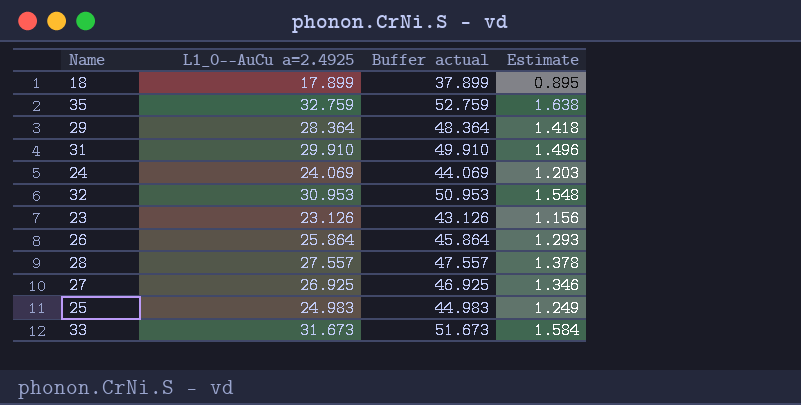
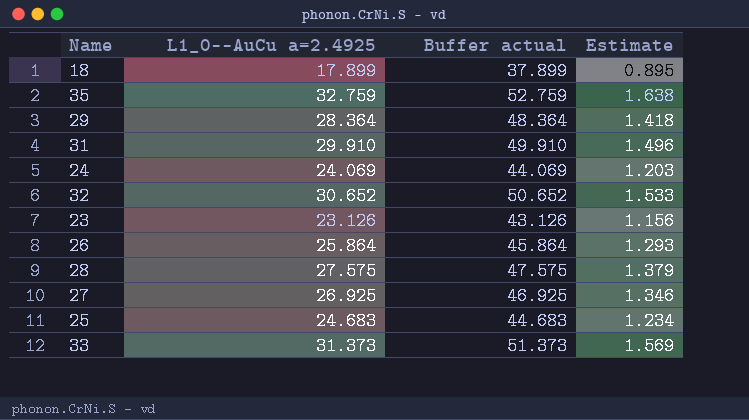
32 | L1_0--AuCu a=2.4925: 30.953 -> 30.652
32 | Buffer actual: 50.953 -> 50.652
32 | Estimate: 1.548 -> 1.533
28 | L1_0--AuCu a=2.4925: 27.557 -> 27.575
28 | Buffer actual: 47.557 -> 47.575
28 | Estimate: 1.378 -> 1.379
25 | L1_0--AuCu a=2.4925: 24.983 -> 24.683
25 | Buffer actual: 44.983 -> 44.683
25 | Estimate: 1.249 -> 1.234
33 | L1_0--AuCu a=2.4925: 31.673 -> 31.373
33 | Buffer actual: 51.673 -> 51.373
33 | Estimate: 1.584 -> 1.569

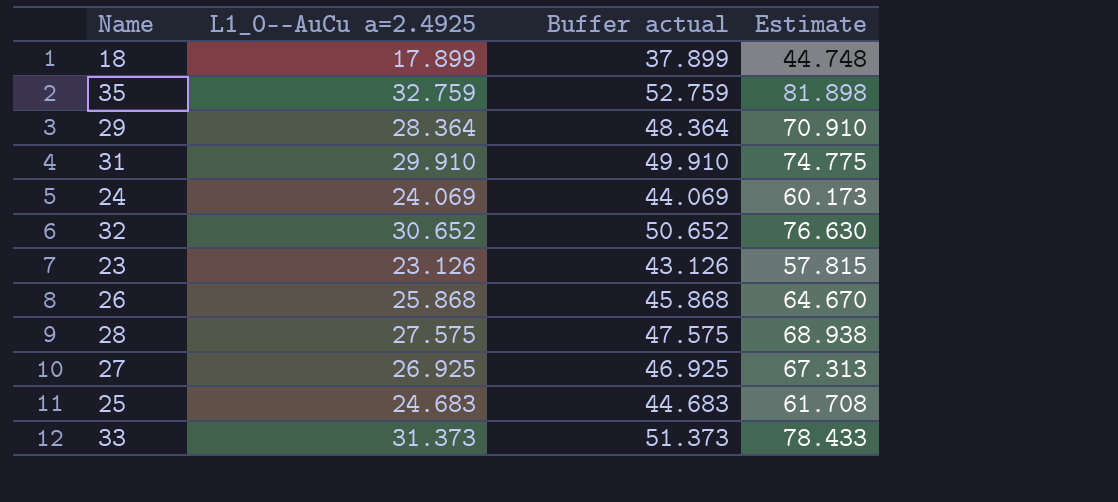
column Estimate | formula: [L1_0--AuCu a=2.4925] * 0.05 -> [L1_0--AuCu a=2.4925] * 2.5
26 | L1_0--AuCu a=2.4925: 25.864 -> 25.868
26 | Buffer actual: 45.864 -> 45.868

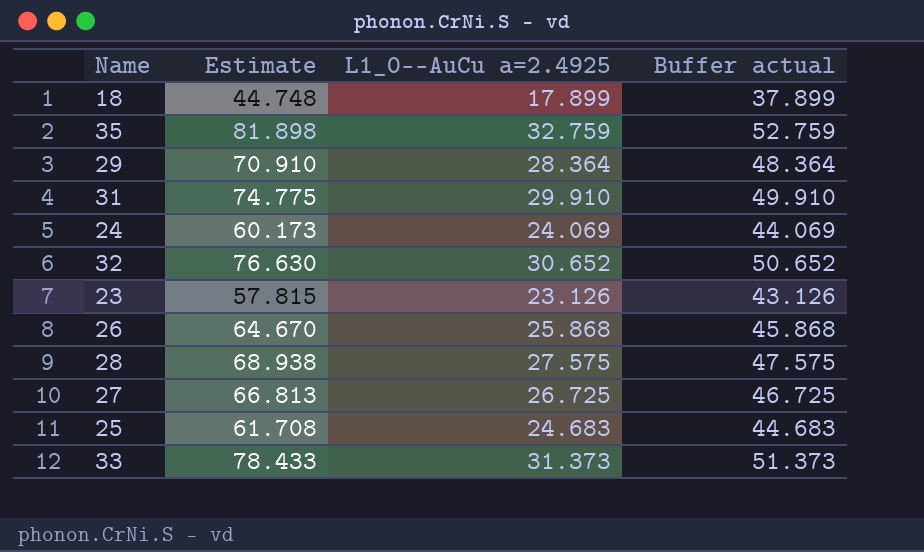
column Estimate | position: 4 -> 2
27 | Estimate: 67.313 -> 66.813
27 | L1_0--AuCu a=2.4925: 26.925 -> 26.725
27 | Buffer actual: 46.925 -> 46.725

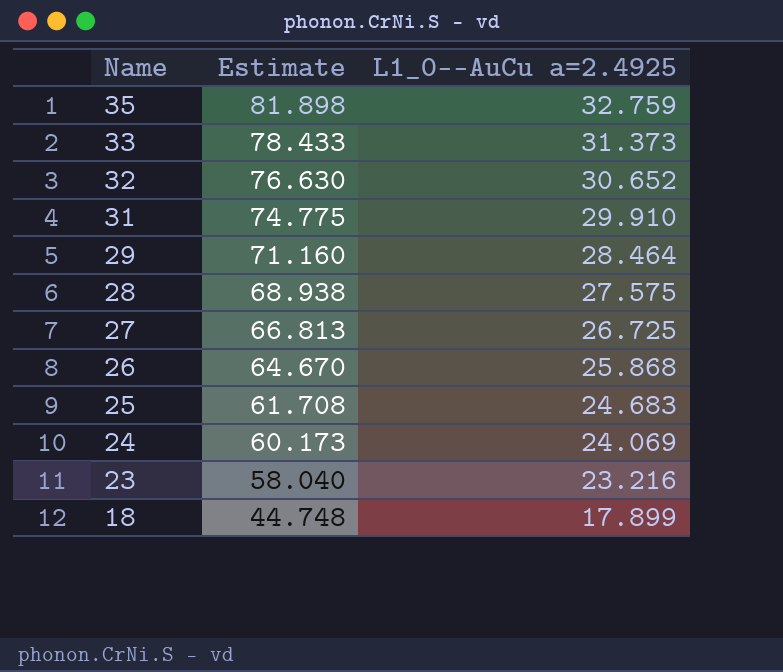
row order: none -> Name descending
column Buffer actual | formula: [L1_0--AuCu a=2.4925] + 20 -> none
29 | Estimate: 70.910 -> 71.160
29 | L1_0--AuCu a=2.4925: 28.364 -> 28.464
23 | Estimate: 57.815 -> 58.040
23 | L1_0--AuCu a=2.4925: 23.126 -> 23.216

